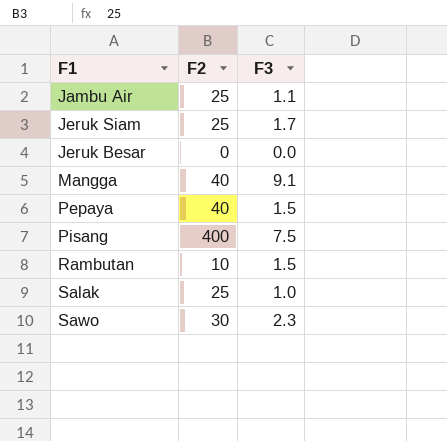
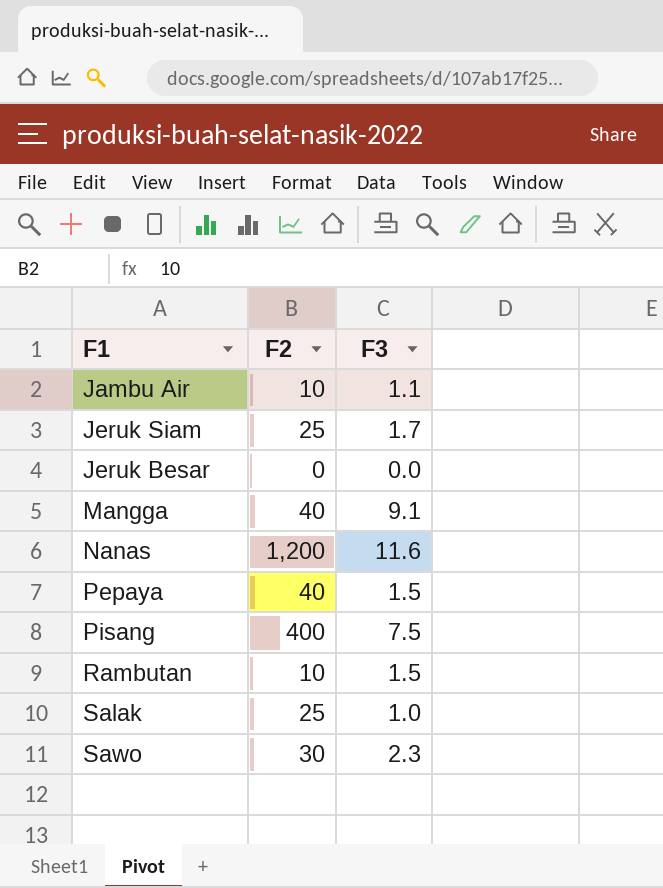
Jambu Air | F2: 25 -> 10
row Nanas: none -> 1,200 | 11.6

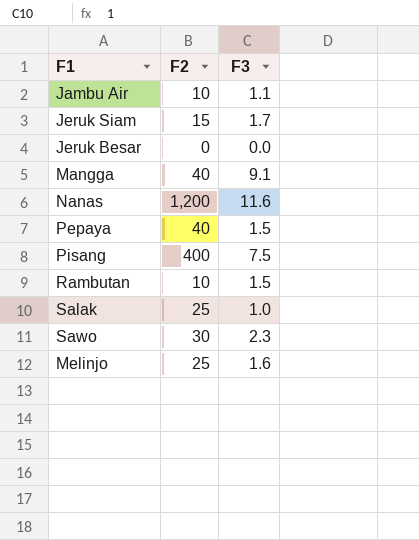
Jeruk Siam | F2: 25 -> 15
row Melinjo: none -> 25 | 1.6

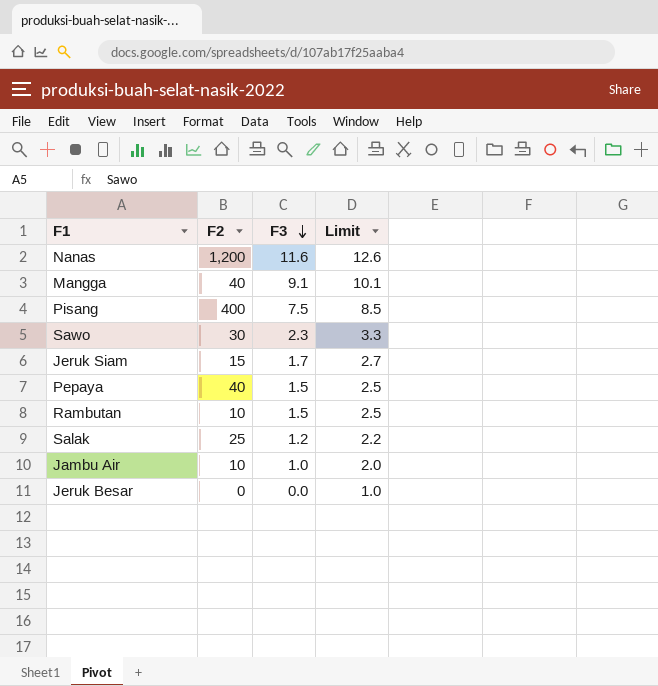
row order: none -> F3 descending
column Limit | formula: none -> [F3] + 1
row Melinjo: 25 | 1.6 -> none
Salak | F3: 1.0 -> 1.2
Jambu Air | F3: 1.1 -> 1.0

